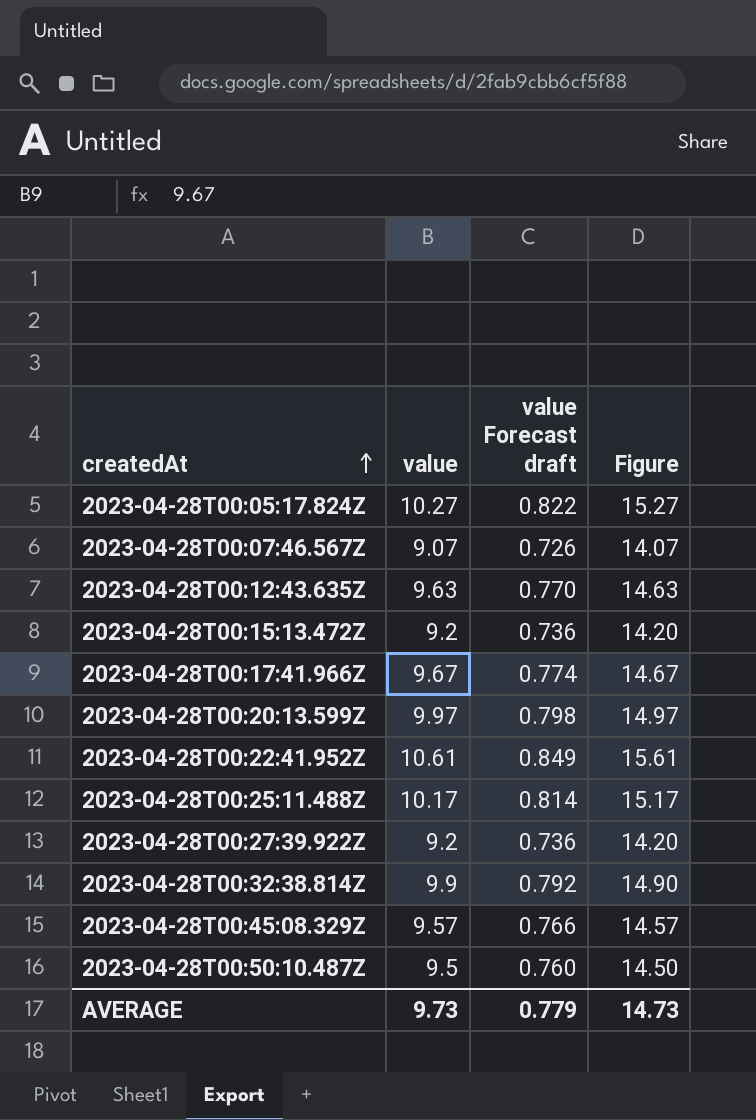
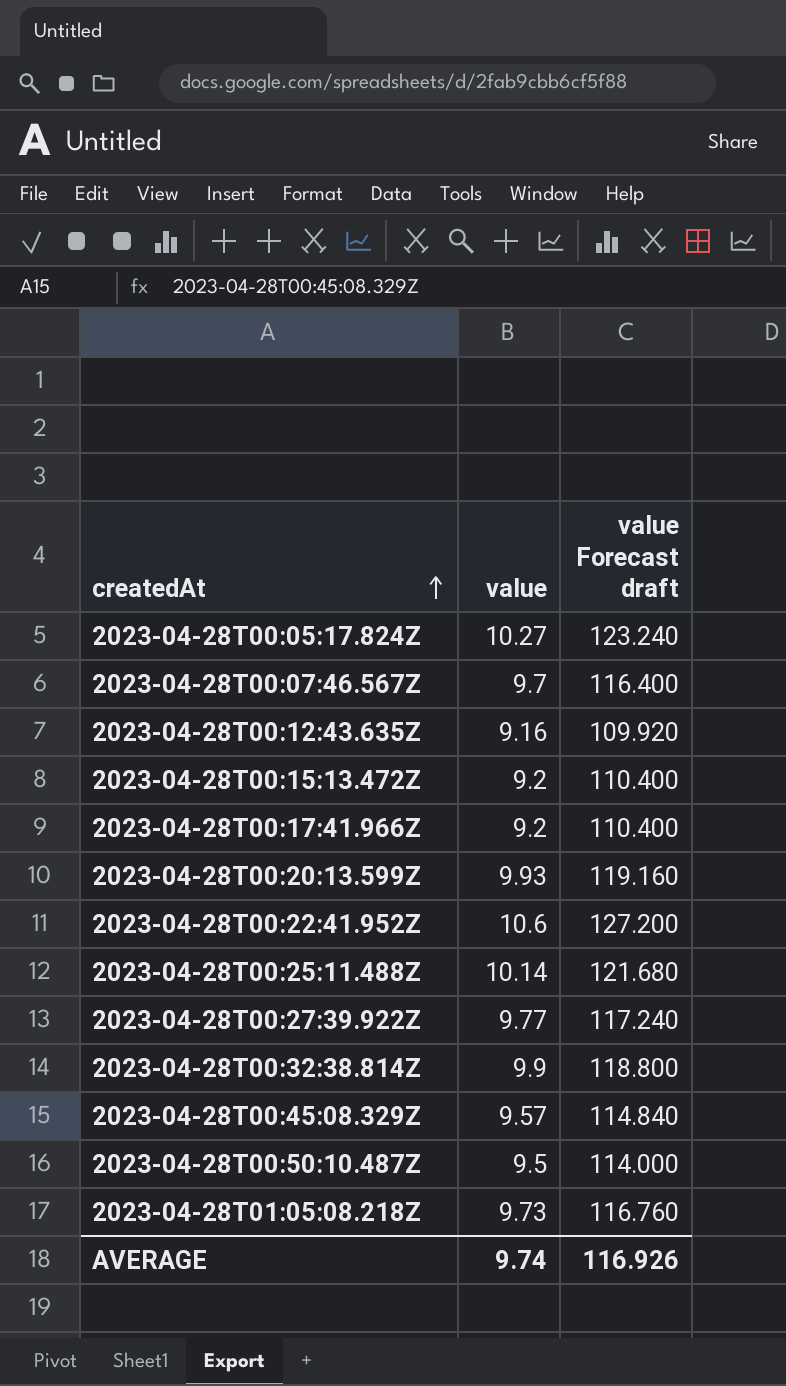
column Figure | formula: [value] + 5 -> none
column value Forecast draft | formula: [value] * 0.08 -> [value] * 12
2023-04-28T00:07:46.567Z | value: 9.07 -> 9.7
2023-04-28T00:12:43.635Z | value: 9.63 -> 9.16
2023-04-28T00:17:41.966Z | value: 9.67 -> 9.2
2023-04-28T00:20:13.599Z | value: 9.97 -> 9.93
2023-04-28T00:22:41.952Z | value: 10.61 -> 10.6
2023-04-28T00:25:11.488Z | value: 10.17 -> 10.14
2023-04-28T00:27:39.922Z | value: 9.2 -> 9.77
row 2023-04-28T01:05:08.218Z: none -> 9.73 | 116.760
AVERAGE | value: 9.73 -> 9.74
AVERAGE | value Forecast draft: 0.779 -> 116.926

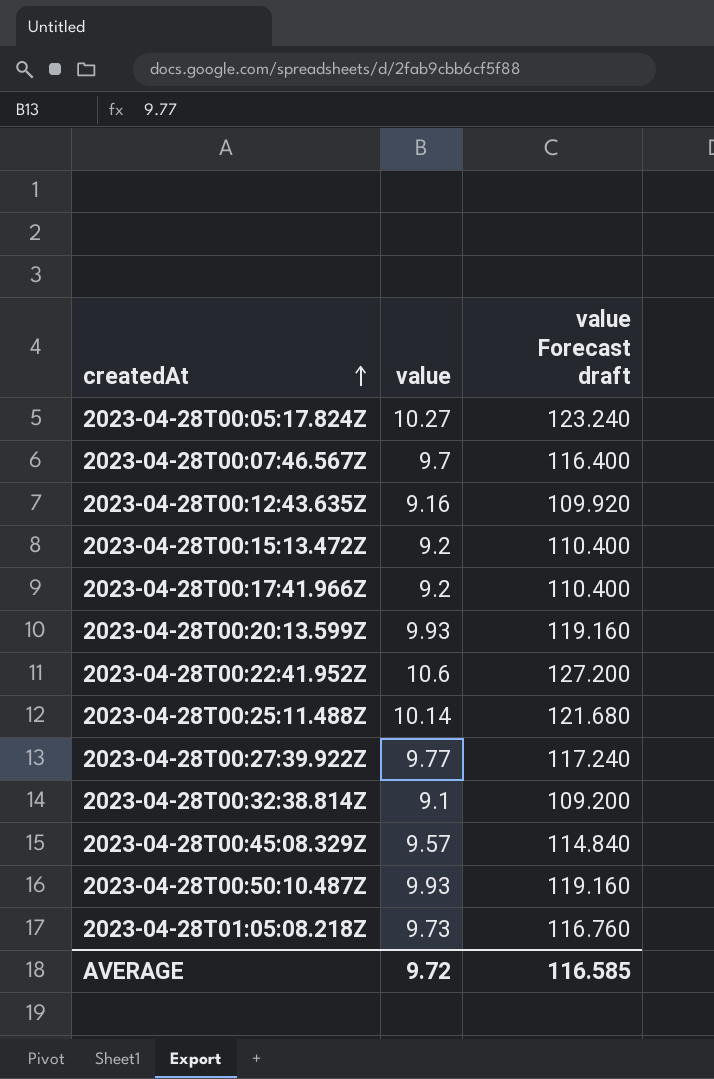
2023-04-28T00:32:38.814Z | value: 9.9 -> 9.1
2023-04-28T00:32:38.814Z | value Forecast draft: 118.800 -> 109.200
2023-04-28T00:50:10.487Z | value: 9.5 -> 9.93
2023-04-28T00:50:10.487Z | value Forecast draft: 114.000 -> 119.160
AVERAGE | value: 9.74 -> 9.72
AVERAGE | value Forecast draft: 116.926 -> 116.585

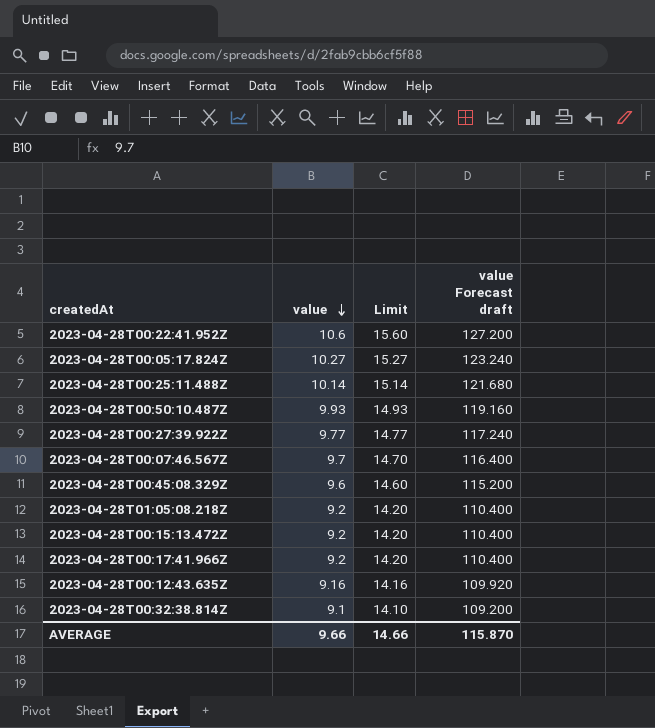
row order: createdAt ascending -> value descending
column Limit | formula: none -> [value] + 5
row 2023-04-28T00:20:13.599Z: 9.93 | 119.160 -> none
2023-04-28T00:45:08.329Z | value: 9.57 -> 9.6
2023-04-28T00:45:08.329Z | value Forecast draft: 114.840 -> 115.200
2023-04-28T01:05:08.218Z | value: 9.73 -> 9.2
2023-04-28T01:05:08.218Z | value Forecast draft: 116.760 -> 110.400
AVERAGE | value: 9.72 -> 9.66
AVERAGE | value Forecast draft: 116.585 -> 115.870

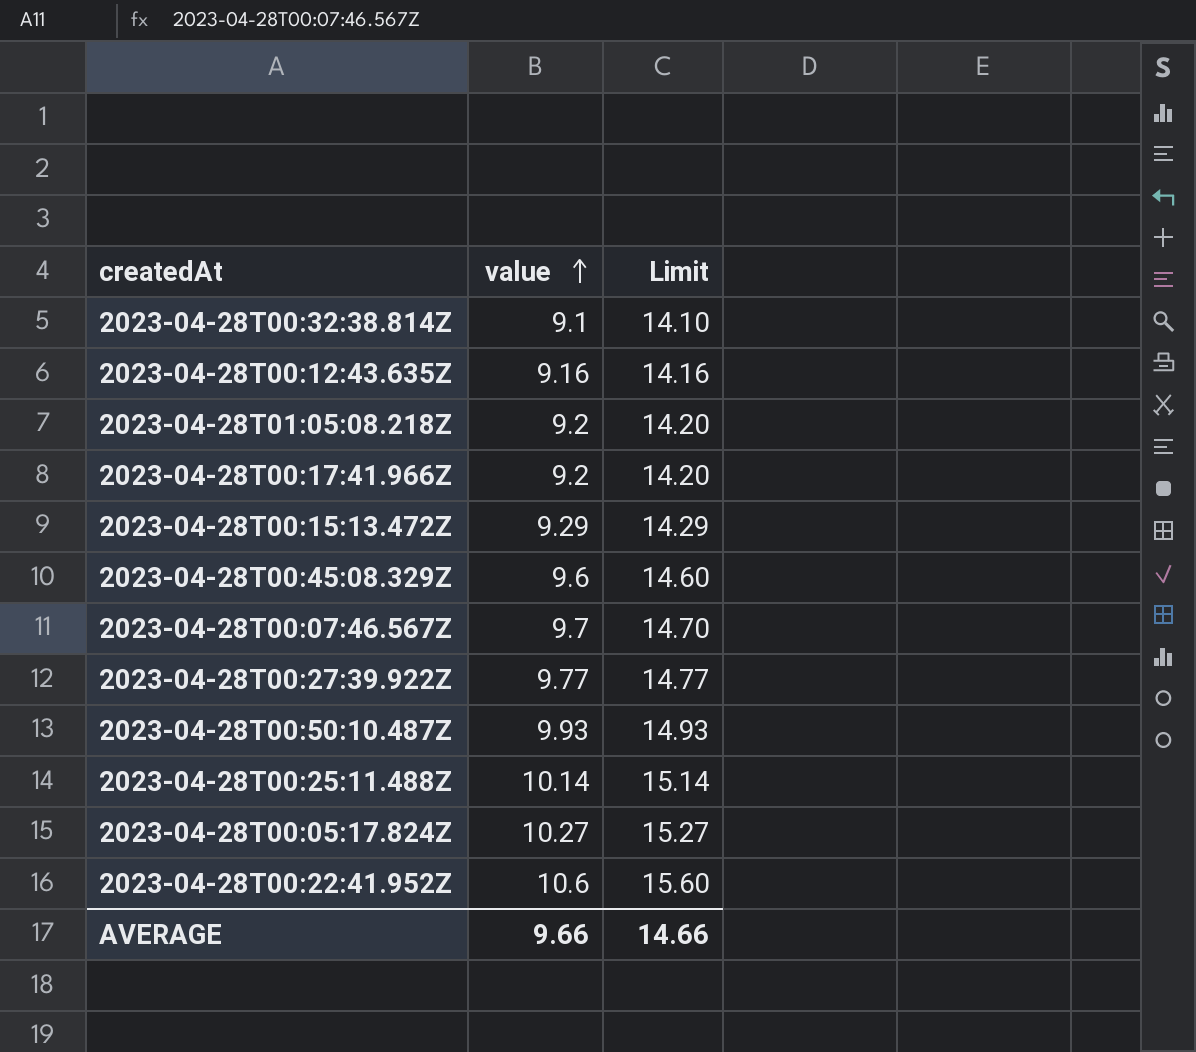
row order: value descending -> value ascending
column value Forecast draft | formula: [value] * 12 -> none
2023-04-28T00:15:13.472Z | value: 9.2 -> 9.29
2023-04-28T00:15:13.472Z | Limit: 14.20 -> 14.29

